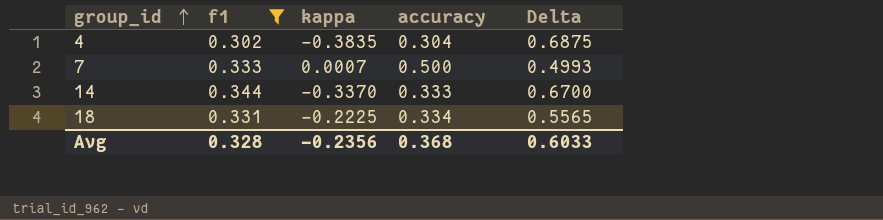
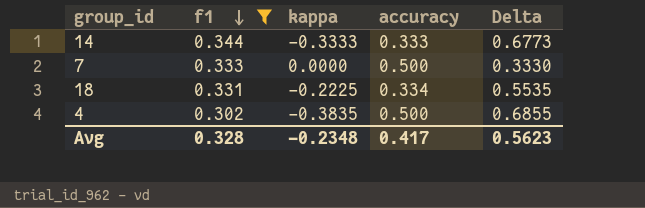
row order: group_id ascending -> f1 descending
column Delta | formula: [accuracy] - [kappa] -> [f1] - [kappa]
14 | kappa: -0.3370 -> -0.3333
7 | kappa: 0.0007 -> 0.0000
4 | accuracy: 0.304 -> 0.500
Avg | kappa: -0.2356 -> -0.2348
Avg | accuracy: 0.368 -> 0.417
Avg | Delta: 0.6033 -> 0.5623

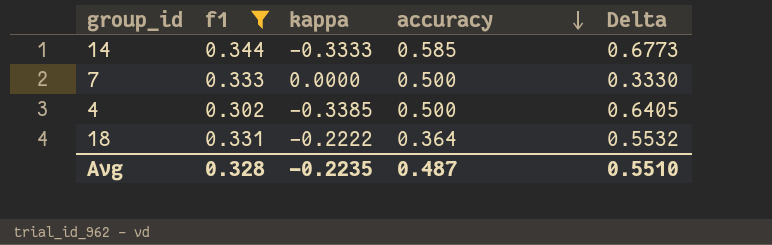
row order: f1 descending -> accuracy descending
14 | accuracy: 0.333 -> 0.585
4 | kappa: -0.3835 -> -0.3385
4 | Delta: 0.6855 -> 0.6405
18 | kappa: -0.2225 -> -0.2222
18 | accuracy: 0.334 -> 0.364
18 | Delta: 0.5535 -> 0.5532
Avg | kappa: -0.2348 -> -0.2235
Avg | accuracy: 0.417 -> 0.487
Avg | Delta: 0.5623 -> 0.5510

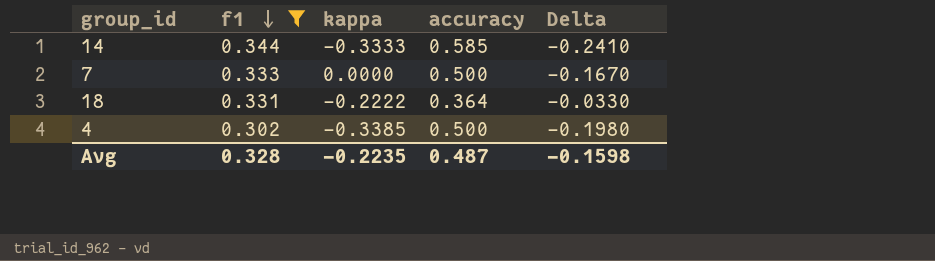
row order: accuracy descending -> f1 descending
column Delta | formula: [f1] - [kappa] -> [f1] - [accuracy]
Avg | Delta: 0.5510 -> -0.1598

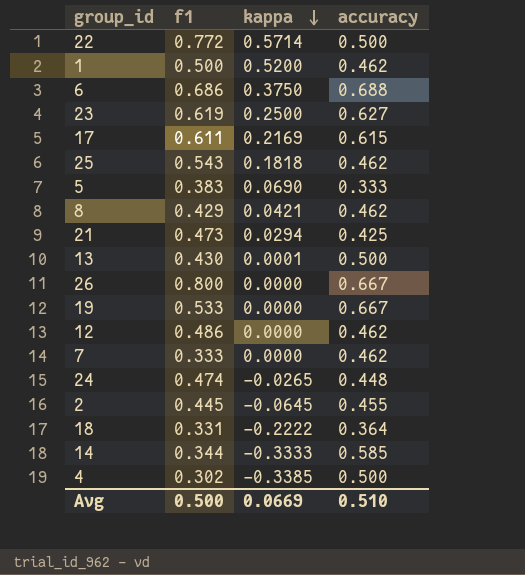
filter: f1 <= 0.344 -> none
row order: f1 descending -> kappa descending
column Delta | formula: [f1] - [accuracy] -> none
7 | accuracy: 0.500 -> 0.462
Avg | f1: 0.328 -> 0.500
Avg | kappa: -0.2235 -> 0.0669
Avg | accuracy: 0.487 -> 0.510

